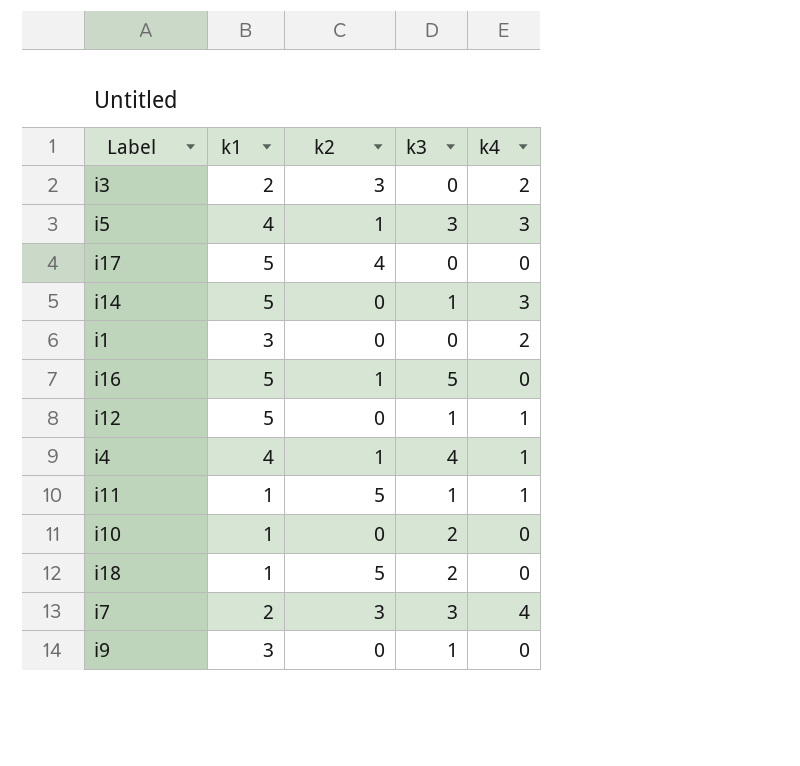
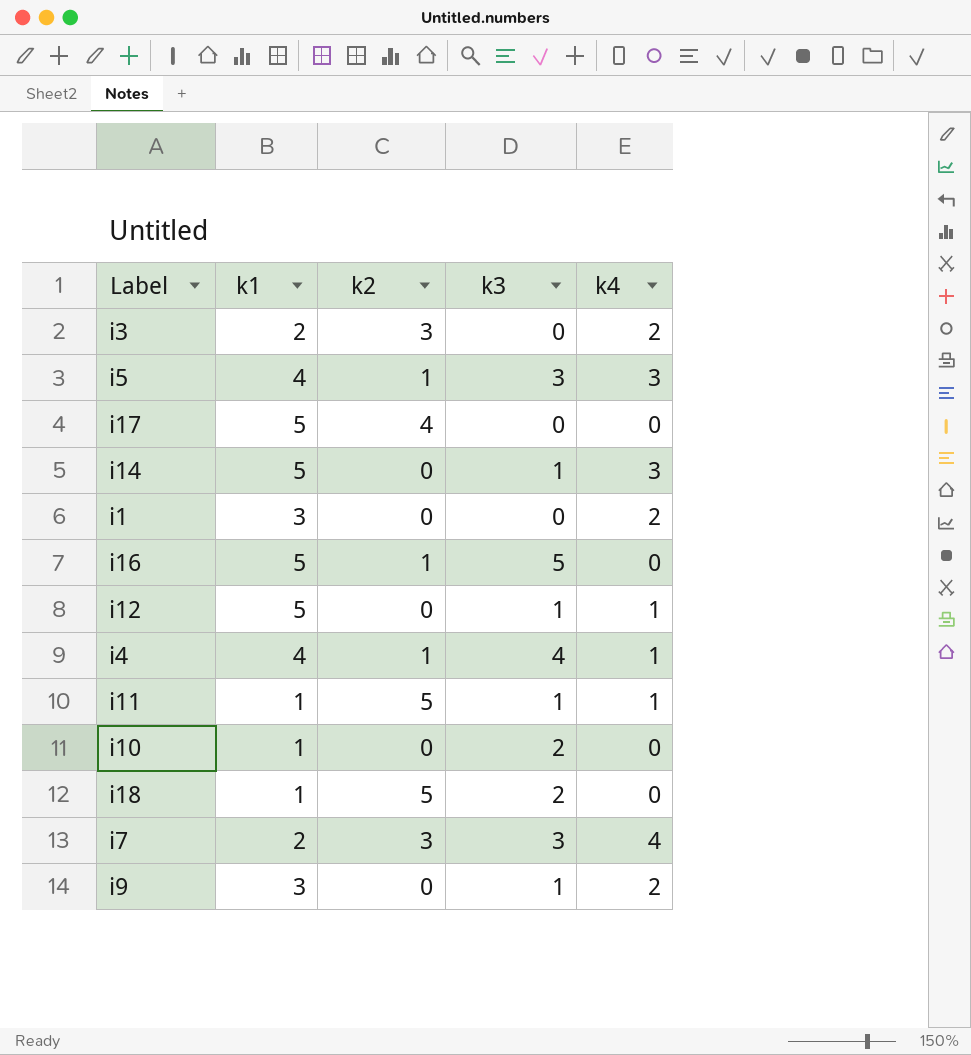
i9 | k4: 0 -> 2

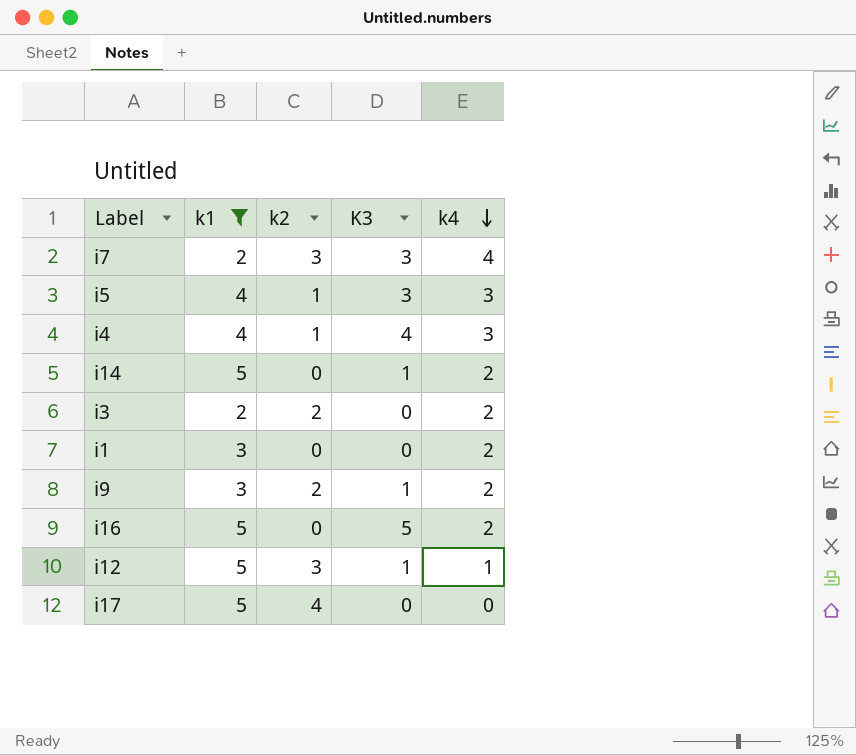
filter: none -> k1 != 1
row order: none -> k4 descending
column name: k3 -> K3
i4 | k4: 1 -> 3
i14 | k4: 3 -> 2
i3 | k2: 3 -> 2
i9 | k2: 0 -> 2
i16 | k2: 1 -> 0
i16 | k4: 0 -> 2
i12 | k2: 0 -> 3

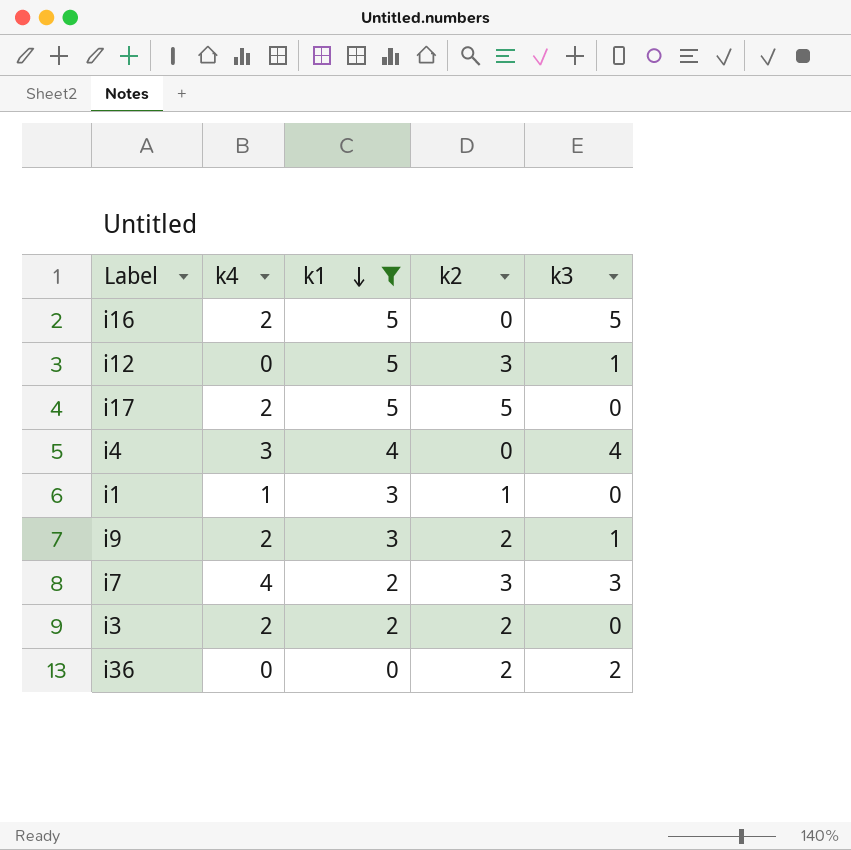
row order: k4 descending -> k1 descending
column k4 | position: 5 -> 2
column name: K3 -> k3
row i5: 4 | 1 | 3 | 3 -> none
row i14: 5 | 0 | 1 | 2 -> none
i12 | k4: 1 -> 0
i17 | k4: 0 -> 2
i17 | k2: 4 -> 5
i4 | k2: 1 -> 0
i1 | k4: 2 -> 1
i1 | k2: 0 -> 1
row i36: none -> 0 | 0 | 2 | 2

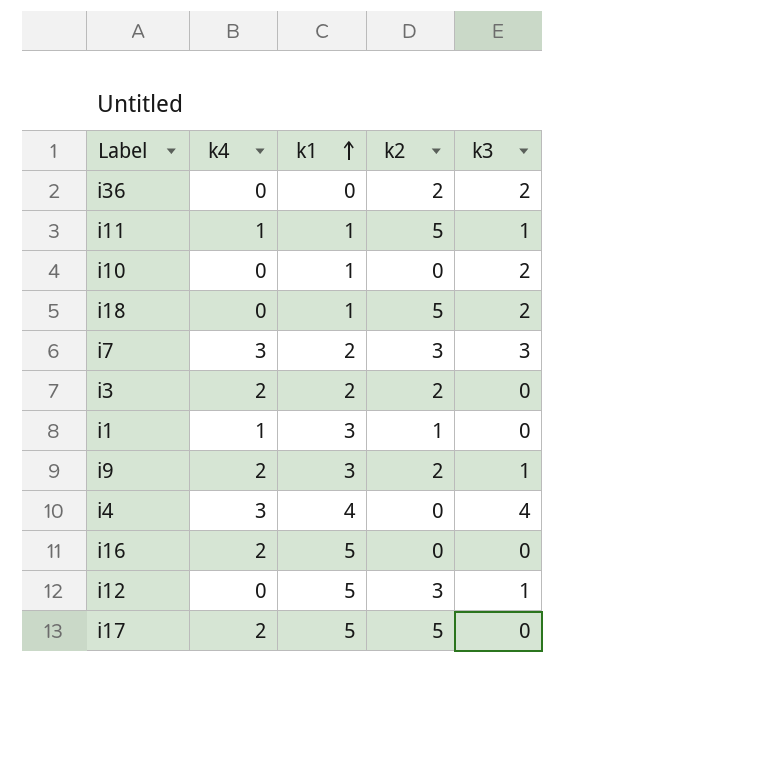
filter: k1 != 1 -> none
row order: k1 descending -> k1 ascending
i7 | k4: 4 -> 3
i16 | k3: 5 -> 0

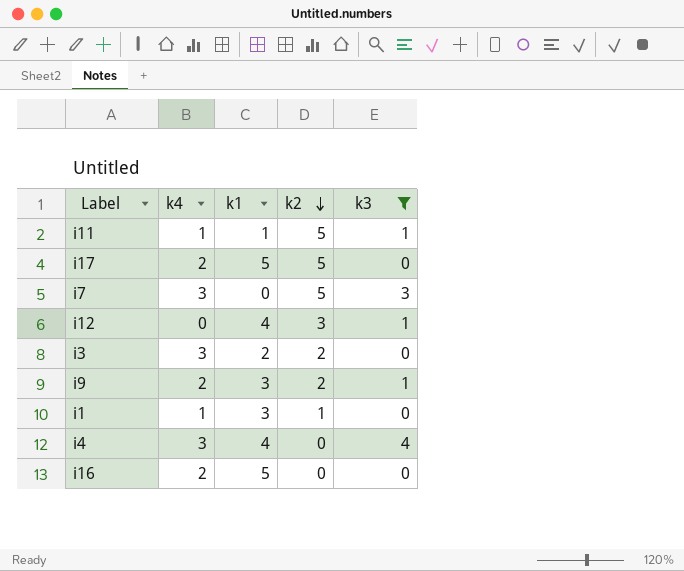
filter: none -> k3 != 2
row order: k1 ascending -> k2 descending
i7 | k1: 2 -> 0
i7 | k2: 3 -> 5
i12 | k1: 5 -> 4
i3 | k4: 2 -> 3

